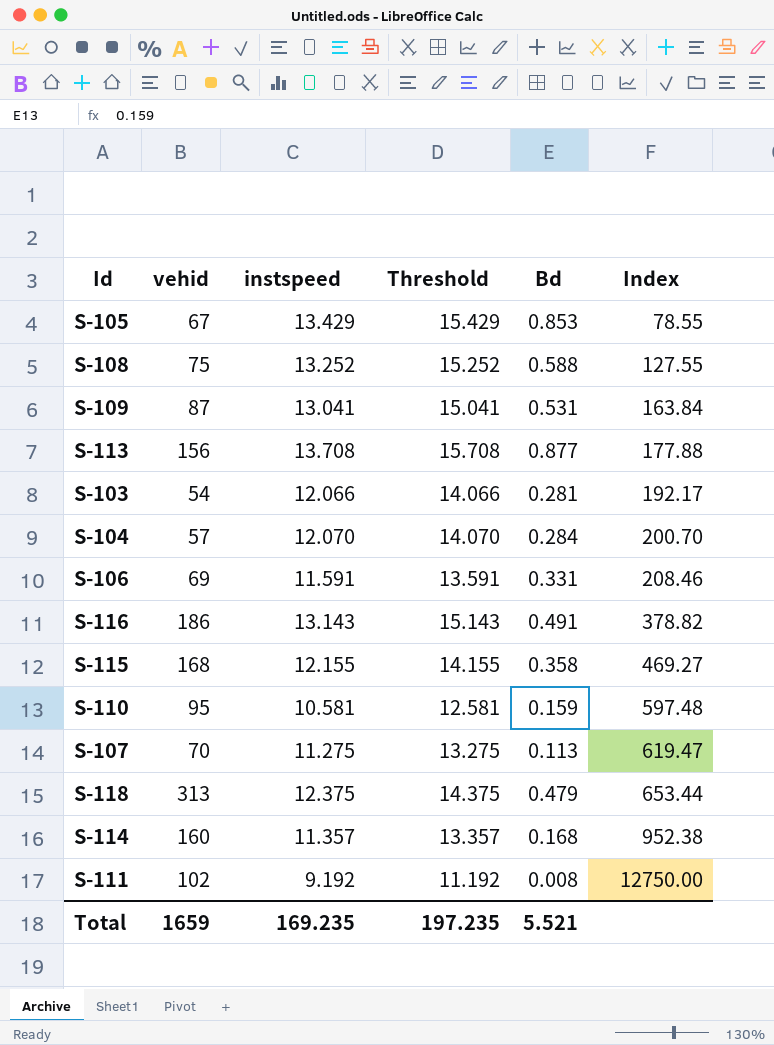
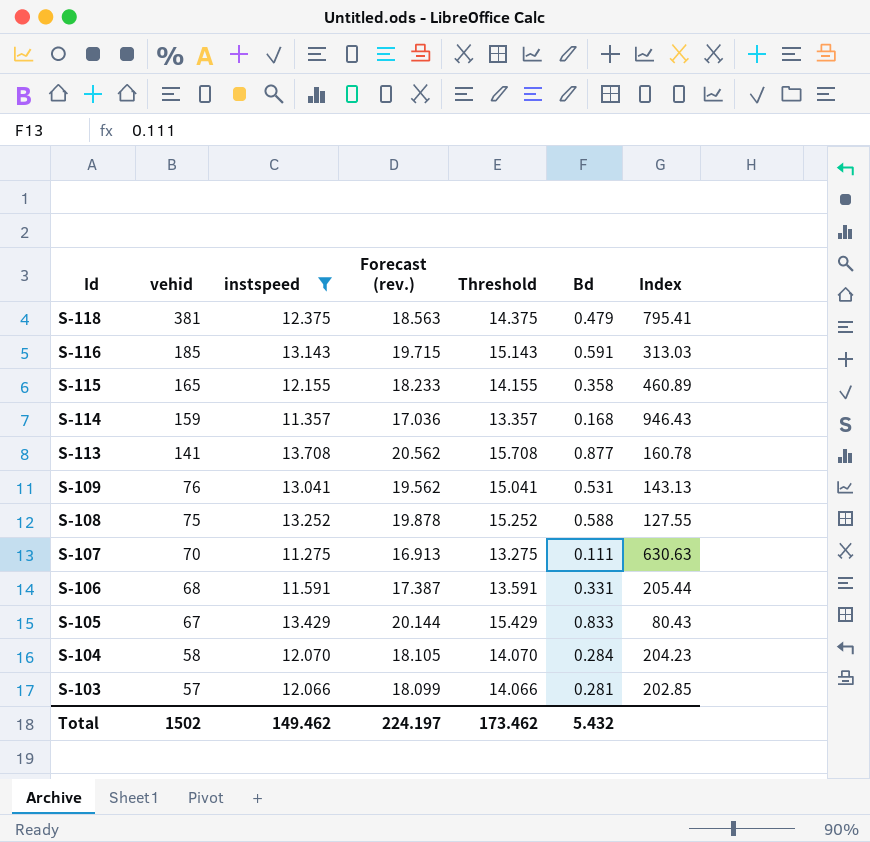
filter: none -> instspeed >= 11.275
row order: Index ascending -> Id descending
column Forecast (rev.) | formula: none -> [instspeed] * 1.5
S-118 | vehid: 313 -> 381
S-118 | Index: 653.44 -> 795.41
S-116 | vehid: 186 -> 185
S-116 | Bd: 0.491 -> 0.591
S-116 | Index: 378.82 -> 313.03
S-115 | vehid: 168 -> 165
S-115 | Index: 469.27 -> 460.89
S-114 | vehid: 160 -> 159
S-114 | Index: 952.38 -> 946.43
S-113 | vehid: 156 -> 141
S-113 | Index: 177.88 -> 160.78
S-109 | vehid: 87 -> 76
S-109 | Index: 163.84 -> 143.13
S-107 | Bd: 0.113 -> 0.111
S-107 | Index: 619.47 -> 630.63
S-106 | vehid: 69 -> 68
S-106 | Index: 208.46 -> 205.44
S-105 | Bd: 0.853 -> 0.833
S-105 | Index: 78.55 -> 80.43
S-104 | vehid: 57 -> 58
S-104 | Index: 200.70 -> 204.23
S-103 | vehid: 54 -> 57
S-103 | Index: 192.17 -> 202.85
Total | vehid: 1659 -> 1502
Total | instspeed: 169.235 -> 149.462
Total | Threshold: 197.235 -> 173.462
Total | Bd: 5.521 -> 5.432

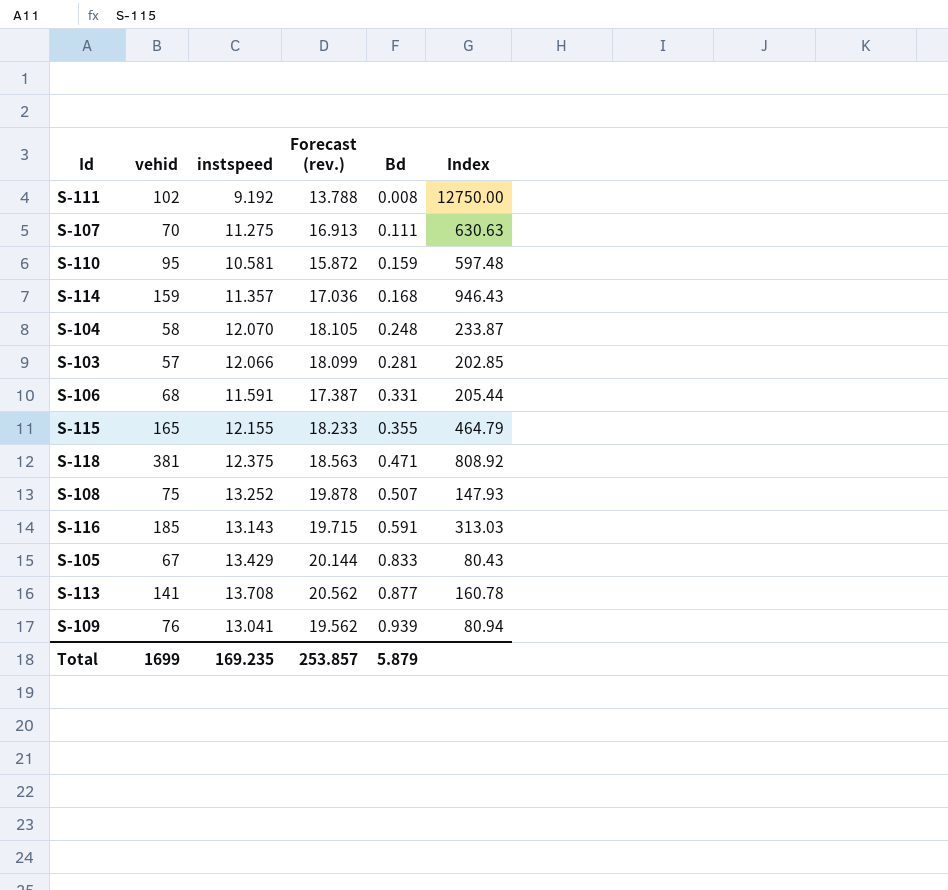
filter: instspeed >= 11.275 -> none
row order: Id descending -> Bd ascending
column Threshold | formula: [instspeed] + 2 -> none
S-104 | Bd: 0.284 -> 0.248
S-104 | Index: 204.23 -> 233.87
S-115 | Bd: 0.358 -> 0.355
S-115 | Index: 460.89 -> 464.79
S-118 | Bd: 0.479 -> 0.471
S-118 | Index: 795.41 -> 808.92
S-108 | Bd: 0.588 -> 0.507
S-108 | Index: 127.55 -> 147.93
S-109 | Bd: 0.531 -> 0.939
S-109 | Index: 143.13 -> 80.94
Total | vehid: 1502 -> 1699
Total | instspeed: 149.462 -> 169.235
Total | Forecast (rev.): 224.197 -> 253.857
Total | Bd: 5.432 -> 5.879

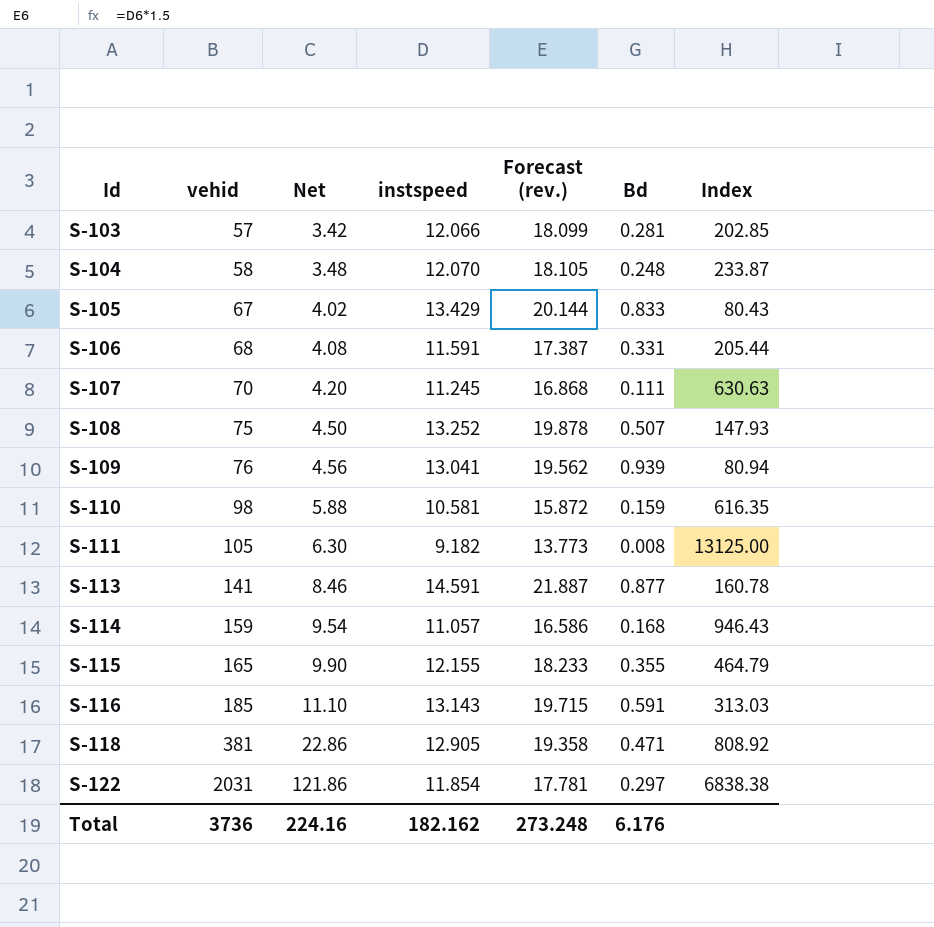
row order: Bd ascending -> Id ascending
column Net | formula: none -> [vehid] * 0.06
S-107 | instspeed: 11.275 -> 11.245
S-107 | Forecast (rev.): 16.913 -> 16.868
S-110 | vehid: 95 -> 98
S-110 | Index: 597.48 -> 616.35
S-111 | vehid: 102 -> 105
S-111 | instspeed: 9.192 -> 9.182
S-111 | Forecast (rev.): 13.788 -> 13.773
S-111 | Index: 12750.00 -> 13125.00
S-113 | instspeed: 13.708 -> 14.591
S-113 | Forecast (rev.): 20.562 -> 21.887
S-114 | instspeed: 11.357 -> 11.057
S-114 | Forecast (rev.): 17.036 -> 16.586
S-118 | instspeed: 12.375 -> 12.905
S-118 | Forecast (rev.): 18.563 -> 19.358
row S-122: none -> 2031 | 121.86 | 11.854 | 17.781 | 0.297 | 6838.38
Total | vehid: 1699 -> 3736
Total | instspeed: 169.235 -> 182.162
Total | Forecast (rev.): 253.857 -> 273.248
Total | Bd: 5.879 -> 6.176

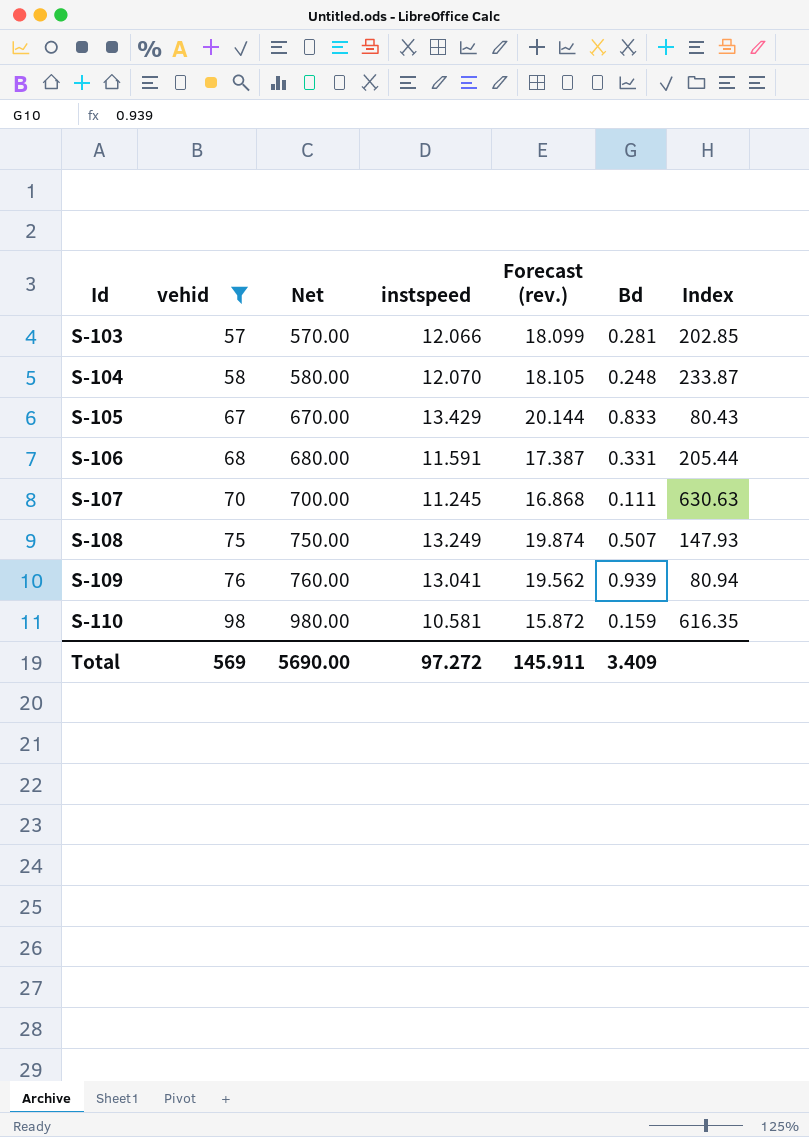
filter: none -> vehid <= 98
column Net | formula: [vehid] * 0.06 -> [vehid] * 10
S-108 | instspeed: 13.252 -> 13.249
S-108 | Forecast (rev.): 19.878 -> 19.874
Total | vehid: 3736 -> 569
Total | Net: 224.16 -> 5690.00
Total | instspeed: 182.162 -> 97.272
Total | Forecast (rev.): 273.248 -> 145.911
Total | Bd: 6.176 -> 3.409

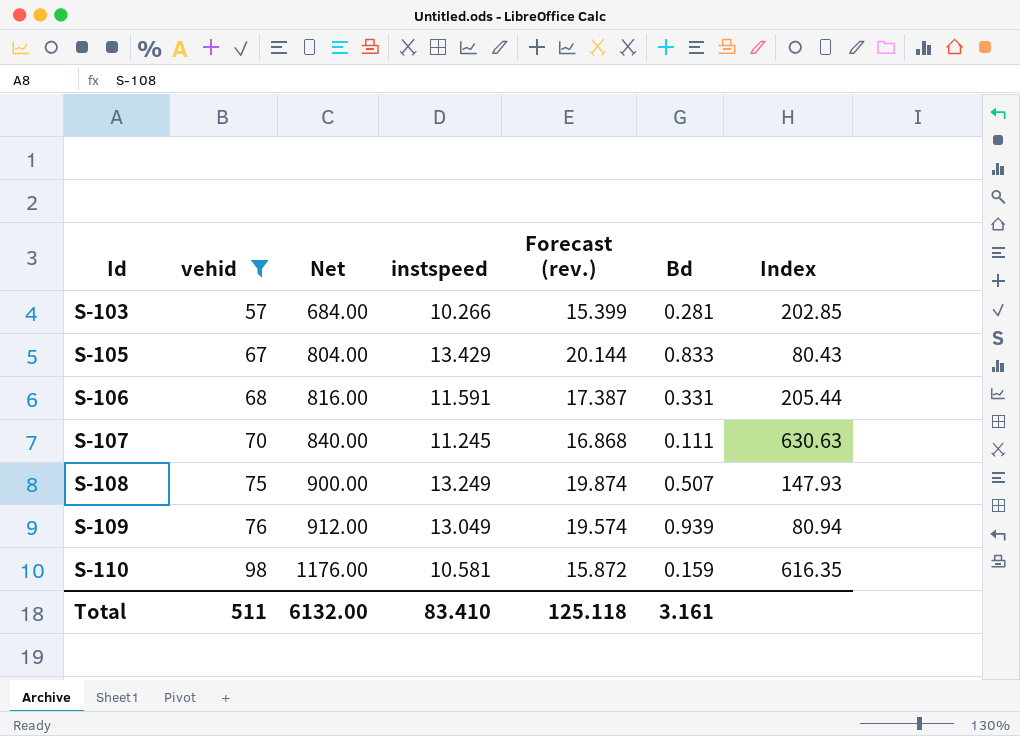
column Net | formula: [vehid] * 10 -> [vehid] * 12
row S-104: 58 | 580.00 | 12.070 | 18.105 | 0.248 | 233.87 -> none
S-103 | instspeed: 12.066 -> 10.266
S-103 | Forecast (rev.): 18.099 -> 15.399
S-109 | instspeed: 13.041 -> 13.049
S-109 | Forecast (rev.): 19.562 -> 19.574
Total | vehid: 569 -> 511
Total | Net: 5690.00 -> 6132.00
Total | instspeed: 97.272 -> 83.410
Total | Forecast (rev.): 145.911 -> 125.118
Total | Bd: 3.409 -> 3.161

